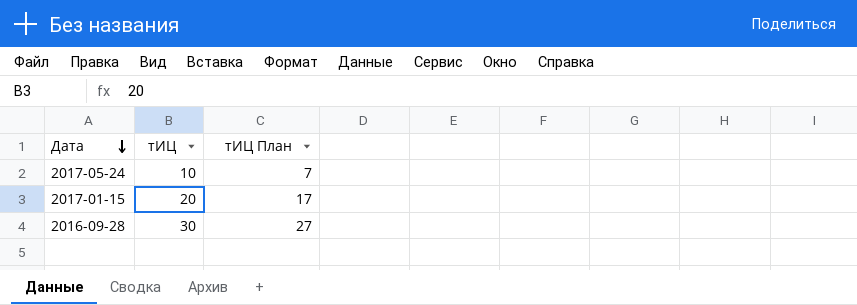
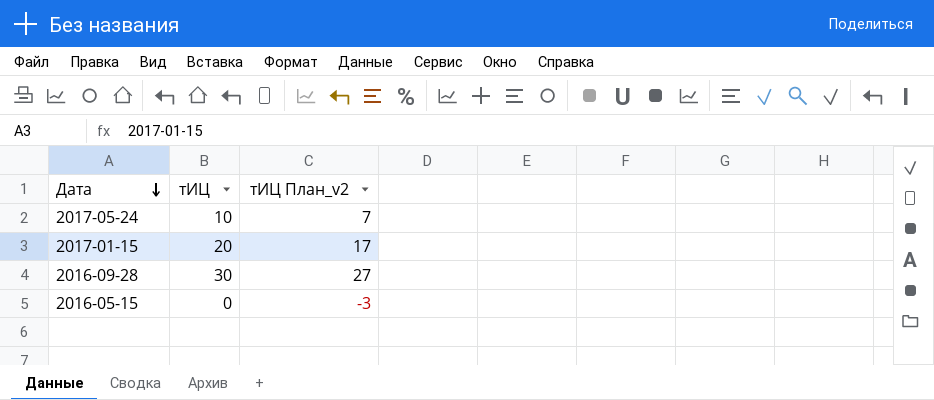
column name: тИЦ План -> тИЦ План_v2
row 2016-05-15: none -> 0 | -3

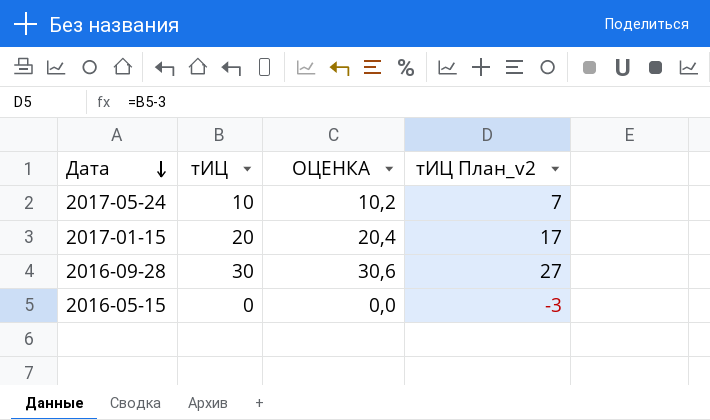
column ОЦЕНКА | formula: none -> [тИЦ] * 1,02

